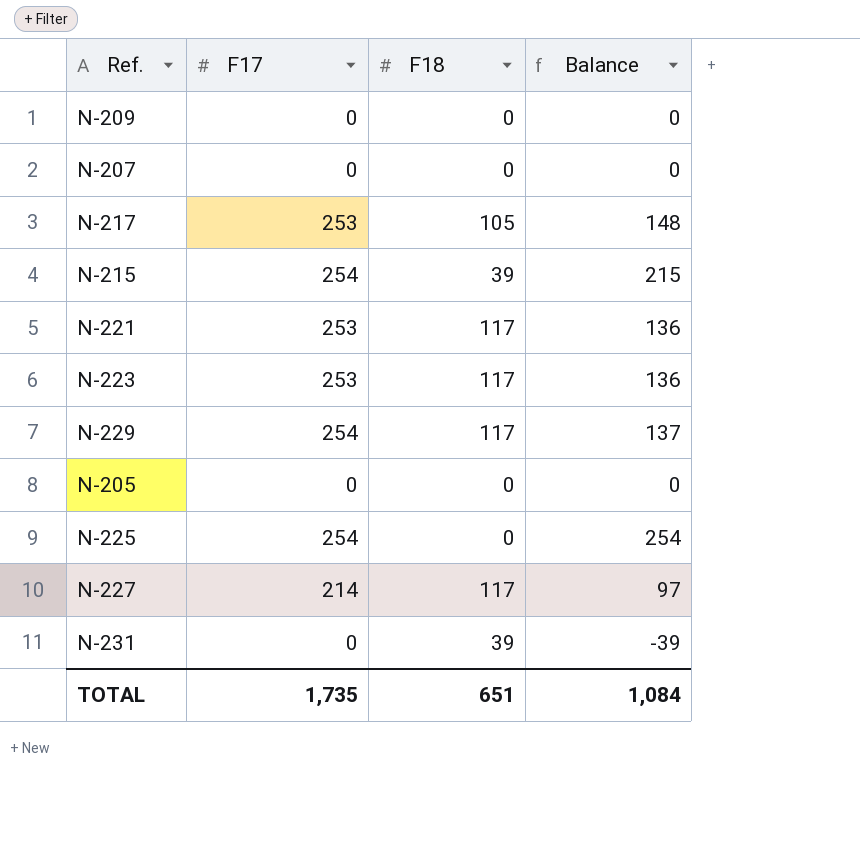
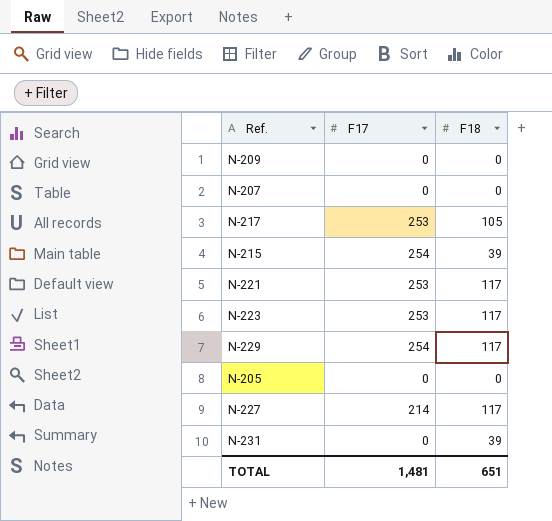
column Balance | formula: [F17] - [F18] -> none
row N-225: 254 | 0 | 254 -> none
TOTAL | F17: 1,735 -> 1,481

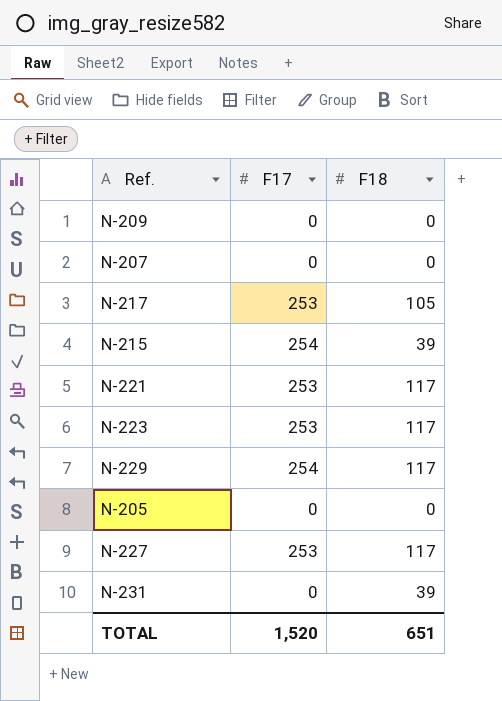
N-227 | F17: 214 -> 253
TOTAL | F17: 1,481 -> 1,520

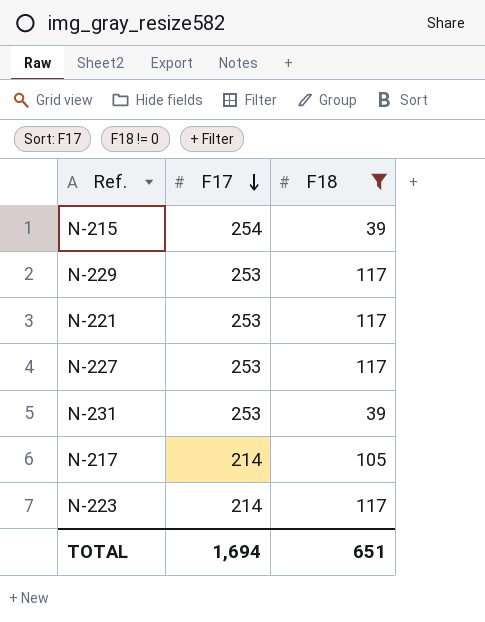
filter: none -> F18 != 0
row order: none -> F17 descending
N-229 | F17: 254 -> 253
N-231 | F17: 0 -> 253
N-217 | F17: 253 -> 214
N-223 | F17: 253 -> 214
TOTAL | F17: 1,520 -> 1,694

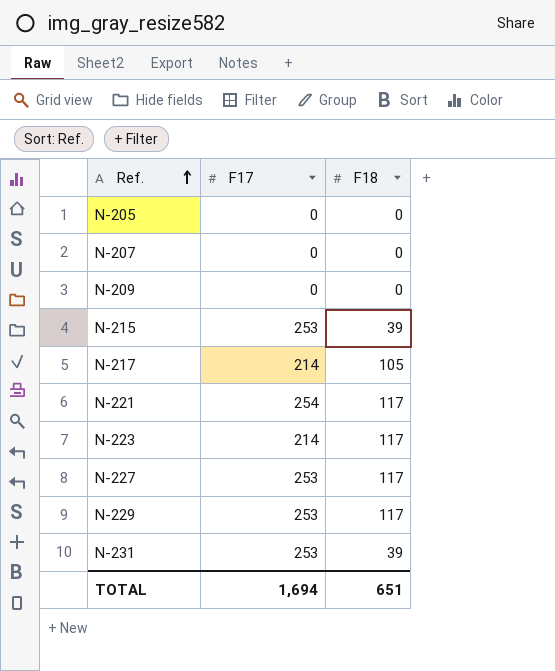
filter: F18 != 0 -> none
row order: F17 descending -> Ref. ascending
N-215 | F17: 254 -> 253
N-221 | F17: 253 -> 254

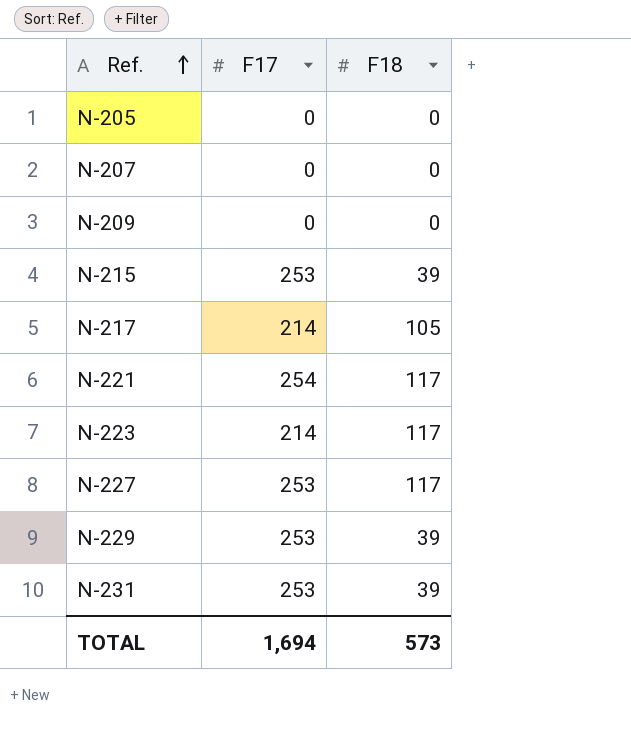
N-229 | F18: 117 -> 39
TOTAL | F18: 651 -> 573

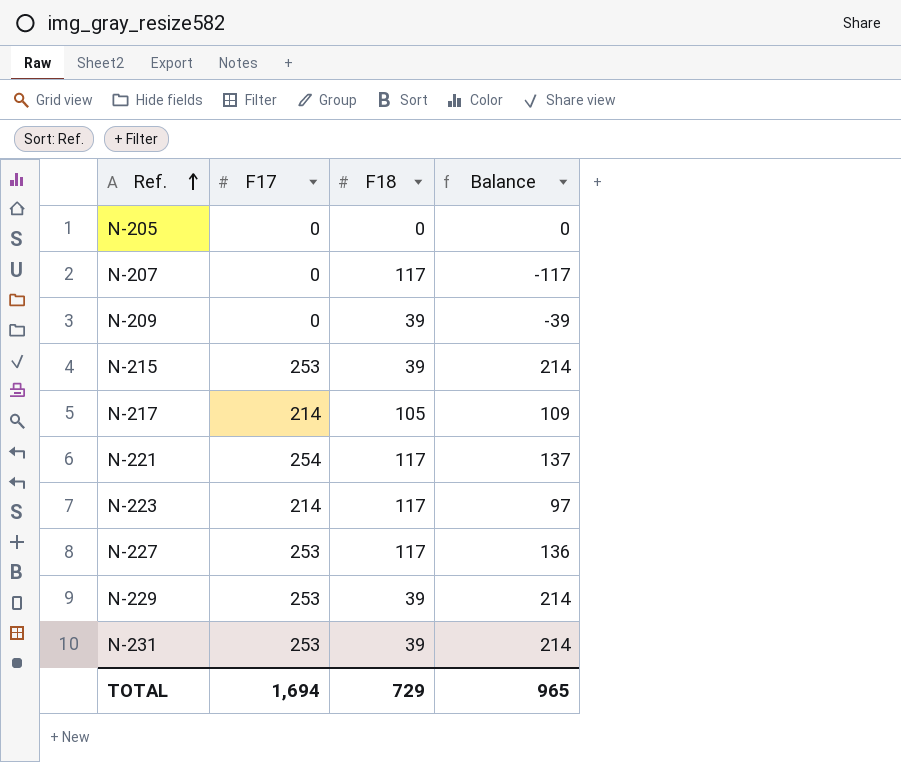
column Balance | formula: none -> [F17] - [F18]
N-207 | F18: 0 -> 117
N-209 | F18: 0 -> 39
TOTAL | F18: 573 -> 729

